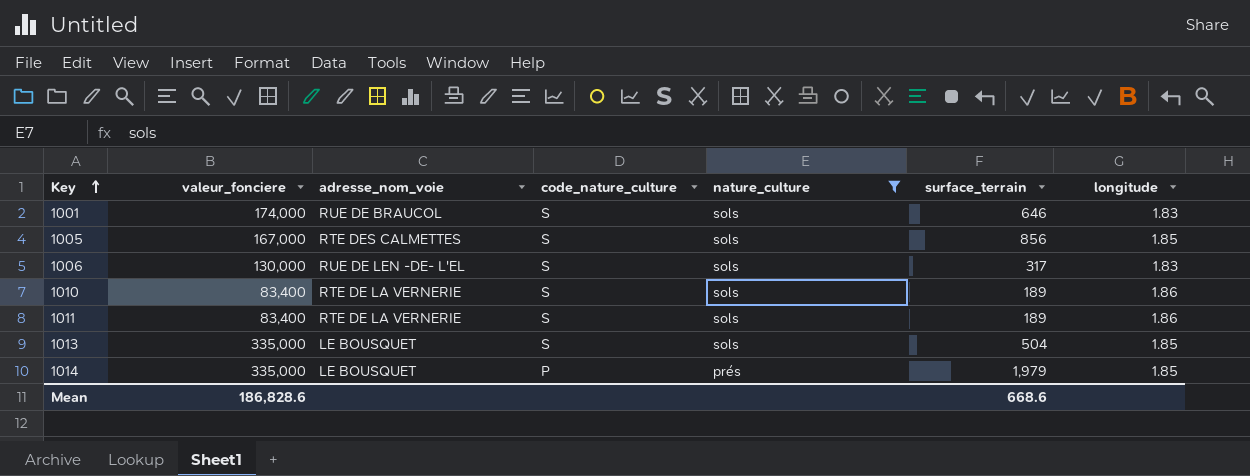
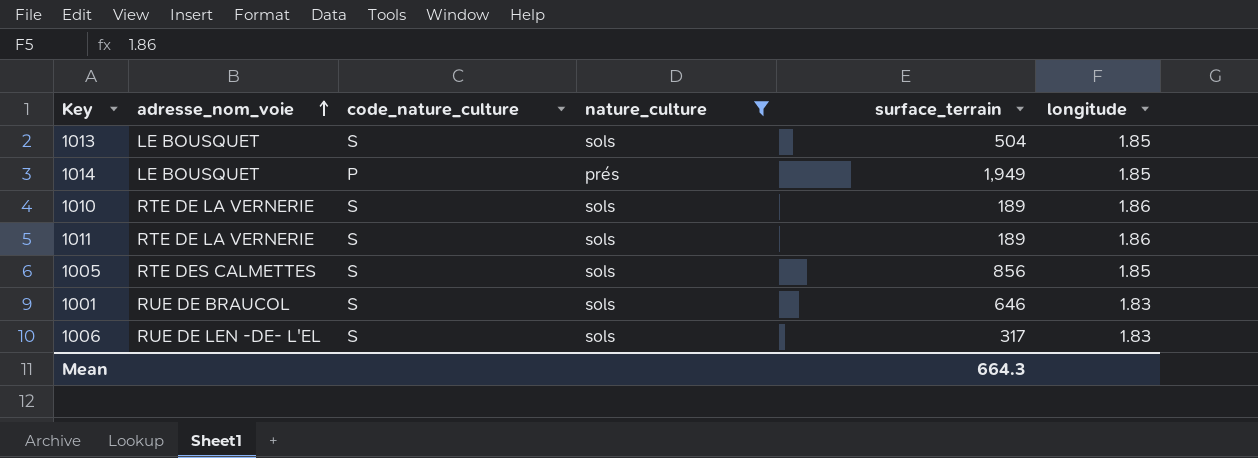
row order: Key ascending -> adresse_nom_voie ascending
column valeur_fonciere | position: 2 -> none
1014 | surface_terrain: 1,979 -> 1,949
Mean | surface_terrain: 668.6 -> 664.3

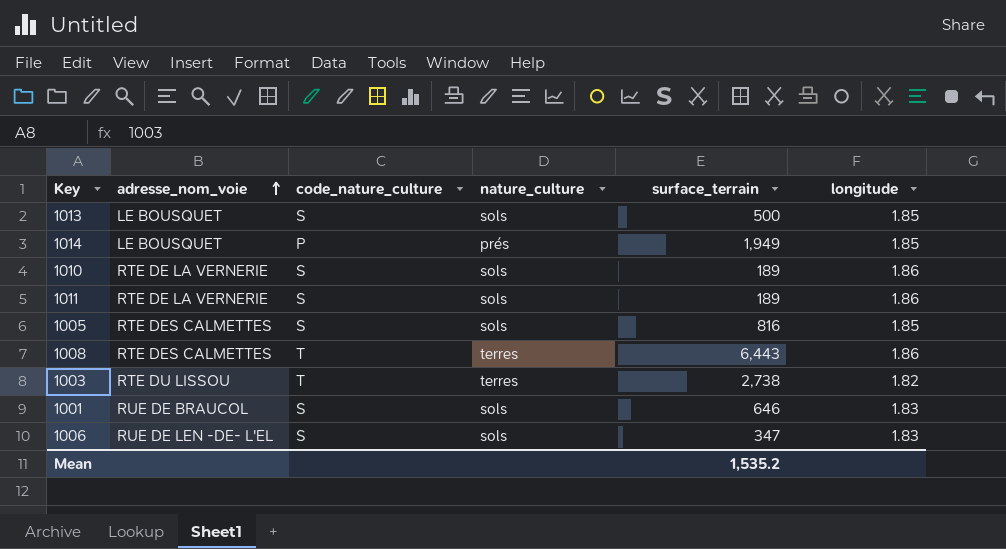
filter: nature_culture != terres -> none
1013 | surface_terrain: 504 -> 500
1005 | surface_terrain: 856 -> 816
1006 | surface_terrain: 317 -> 347
Mean | surface_terrain: 664.3 -> 1,535.2

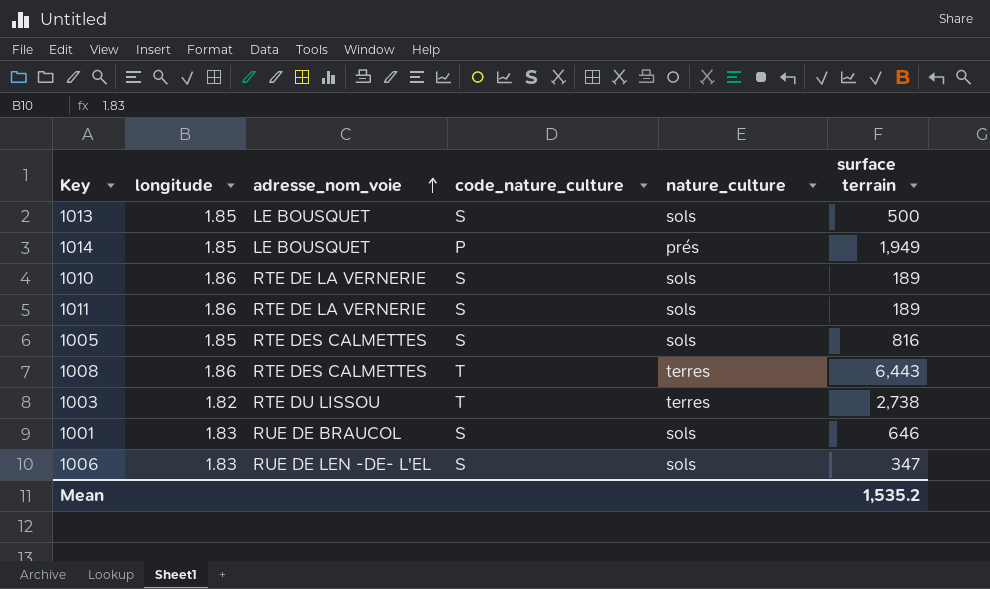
column longitude | position: 6 -> 2
column name: surface_terrain -> surface terrain

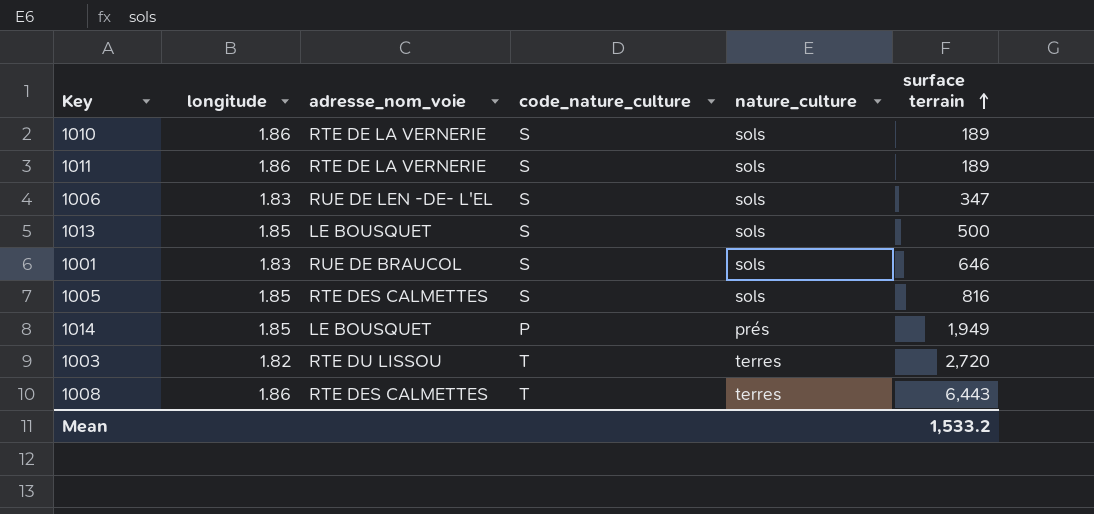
row order: adresse_nom_voie ascending -> surface terrain ascending
1003 | surface terrain: 2,738 -> 2,720
Mean | surface terrain: 1,535.2 -> 1,533.2

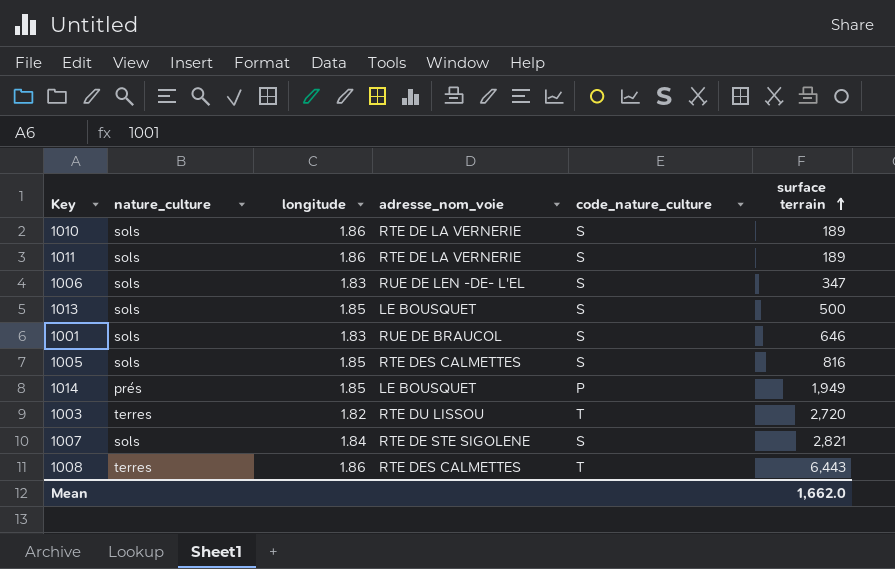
column nature_culture | position: 5 -> 2
row 1007: none -> sols | 1.84 | RTE DE STE SIGOLENE | S | 2,821
Mean | surface terrain: 1,533.2 -> 1,662.0

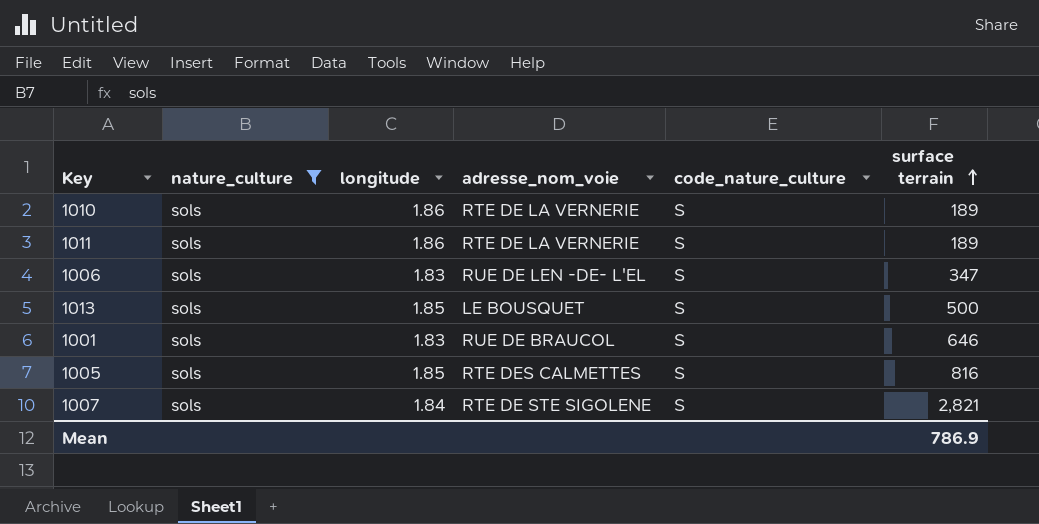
filter: none -> nature_culture = sols
Mean | surface terrain: 1,662.0 -> 786.9

